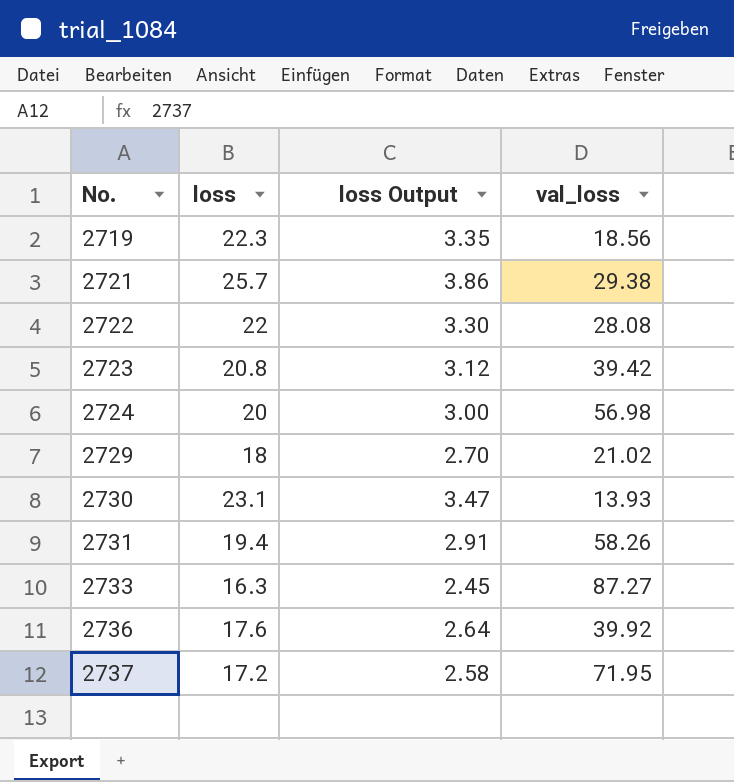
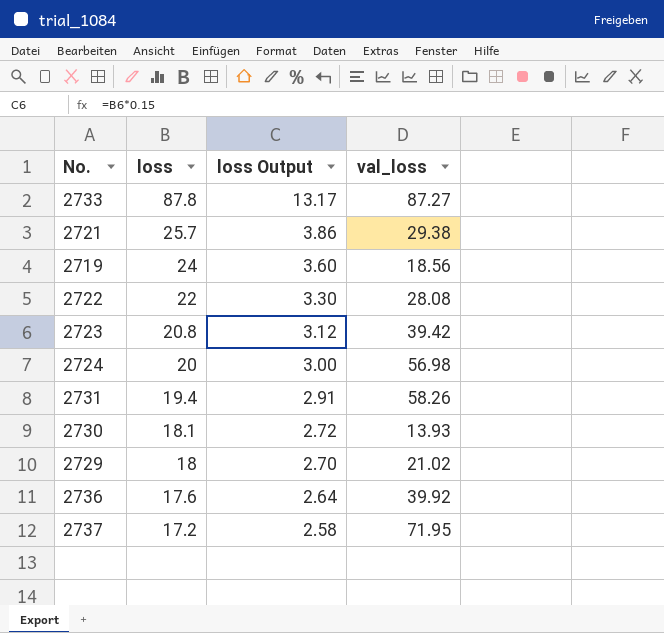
row order: No. ascending -> loss descending
2733 | loss: 16.3 -> 87.8
2733 | loss Output: 2.45 -> 13.17
2719 | loss: 22.3 -> 24
2719 | loss Output: 3.35 -> 3.60
2730 | loss: 23.1 -> 18.1
2730 | loss Output: 3.47 -> 2.72

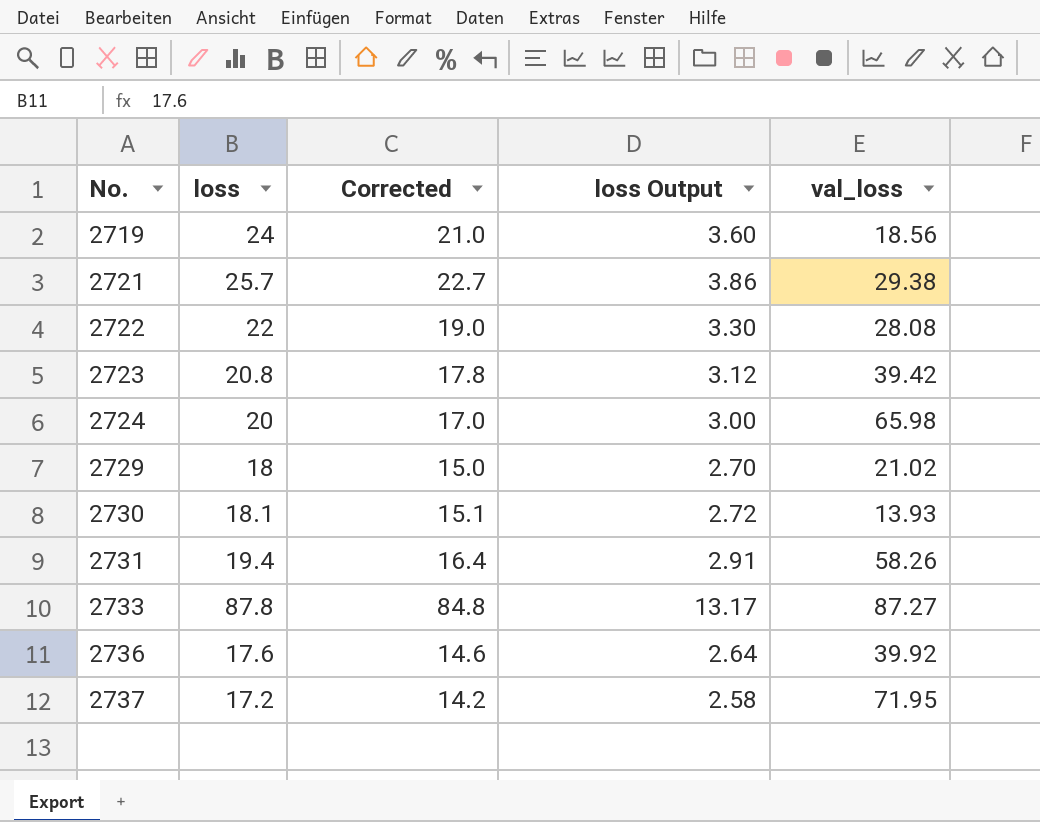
row order: loss descending -> No. ascending
column Corrected | formula: none -> [loss] - 3
2724 | val_loss: 56.98 -> 65.98

